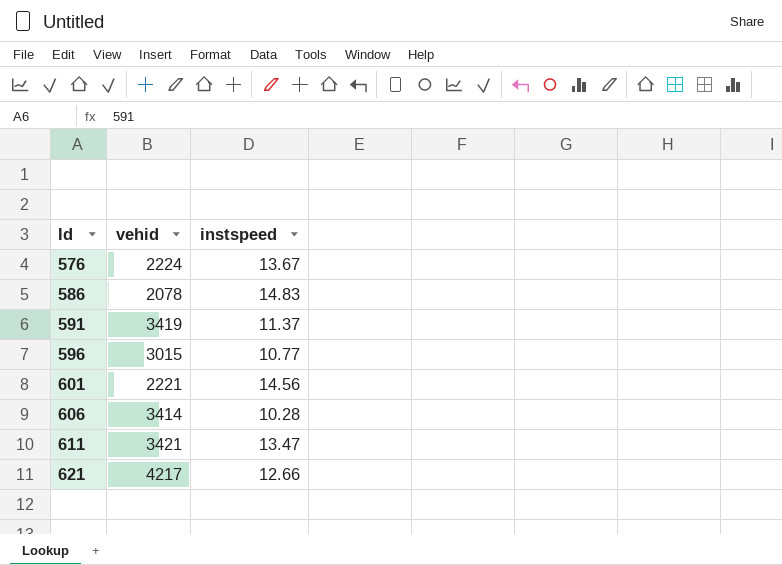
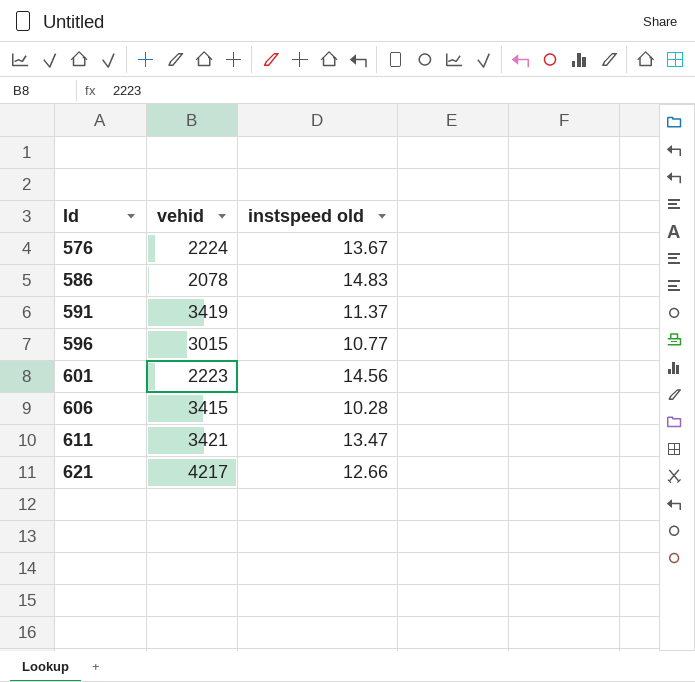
column name: instspeed -> instspeed old
601 | vehid: 2221 -> 2223
606 | vehid: 3414 -> 3415

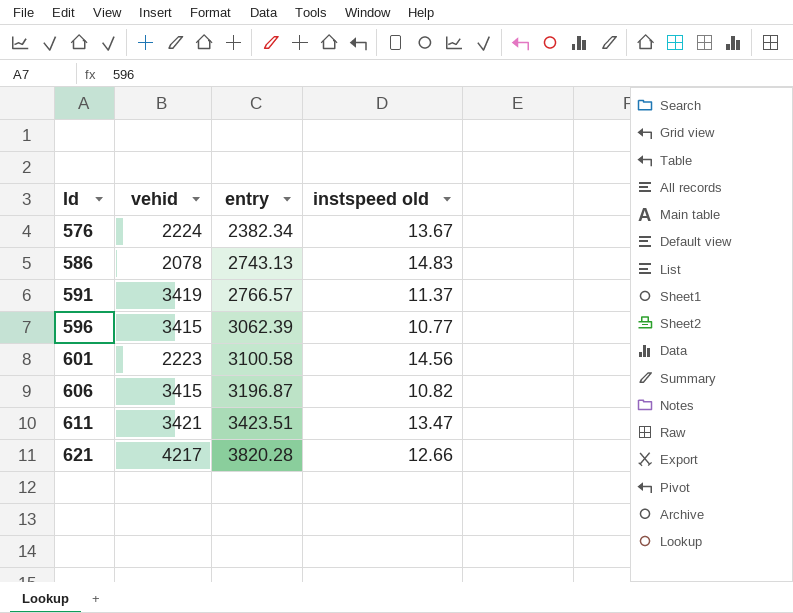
column entry | position: none -> 3
596 | vehid: 3015 -> 3415
606 | instspeed old: 10.28 -> 10.82

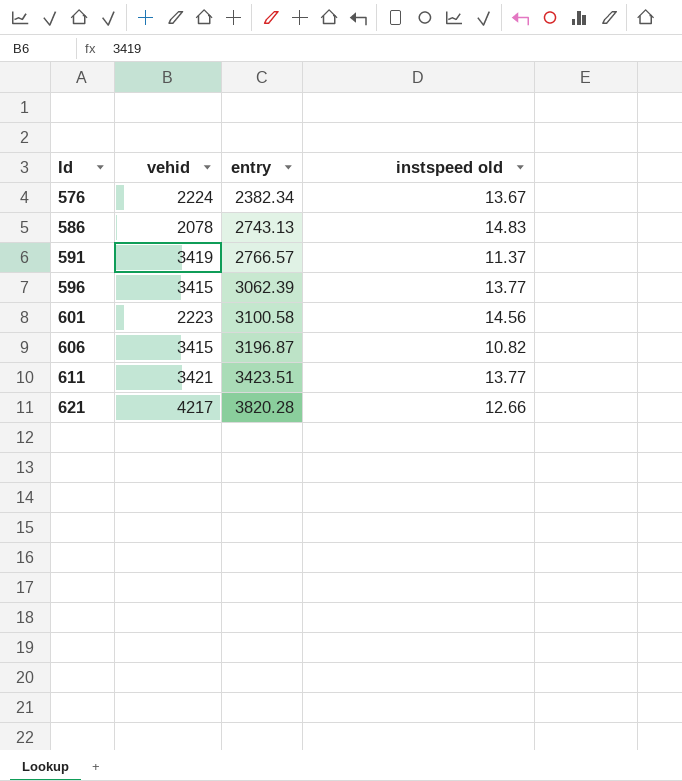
596 | instspeed old: 10.77 -> 13.77
611 | instspeed old: 13.47 -> 13.77

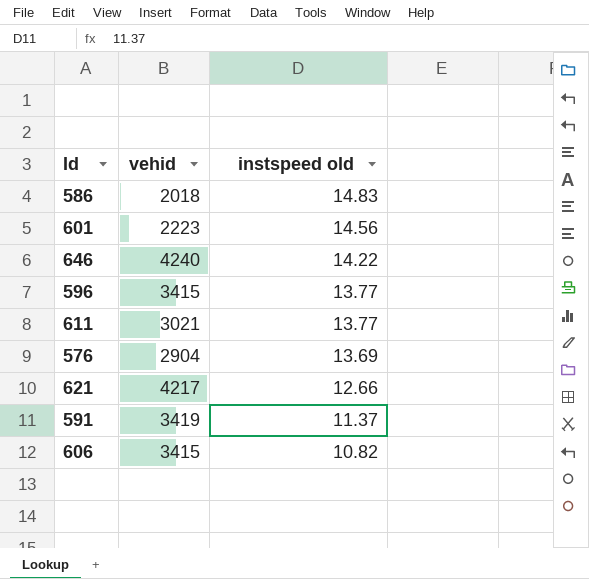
row order: Id ascending -> instspeed old descending
column entry | position: 3 -> none
586 | vehid: 2078 -> 2018
row 646: none -> 4240 | 14.22
611 | vehid: 3421 -> 3021
576 | vehid: 2224 -> 2904
576 | instspeed old: 13.67 -> 13.69

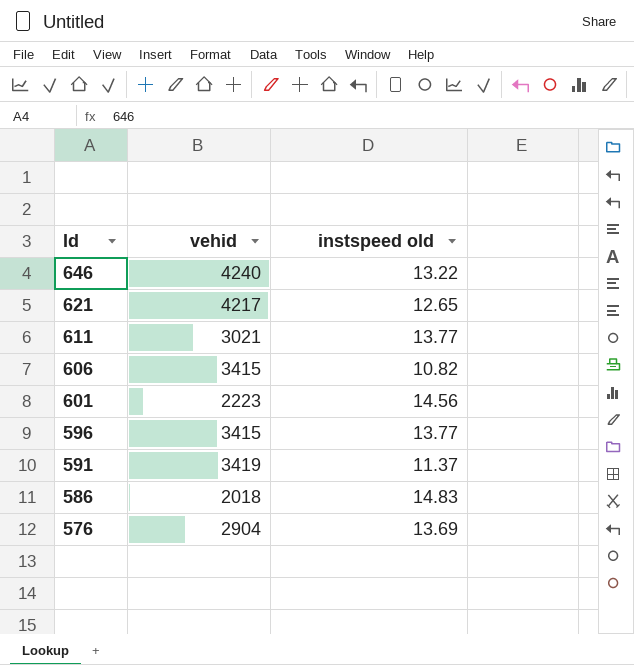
row order: instspeed old descending -> Id descending
646 | instspeed old: 14.22 -> 13.22
621 | instspeed old: 12.66 -> 12.65

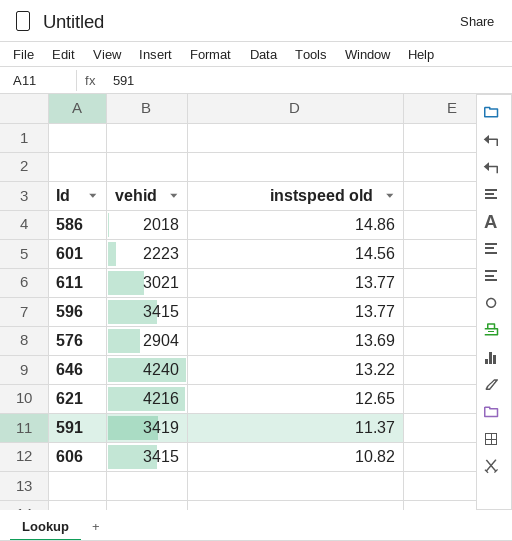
row order: Id descending -> instspeed old descending
586 | instspeed old: 14.83 -> 14.86
621 | vehid: 4217 -> 4216

